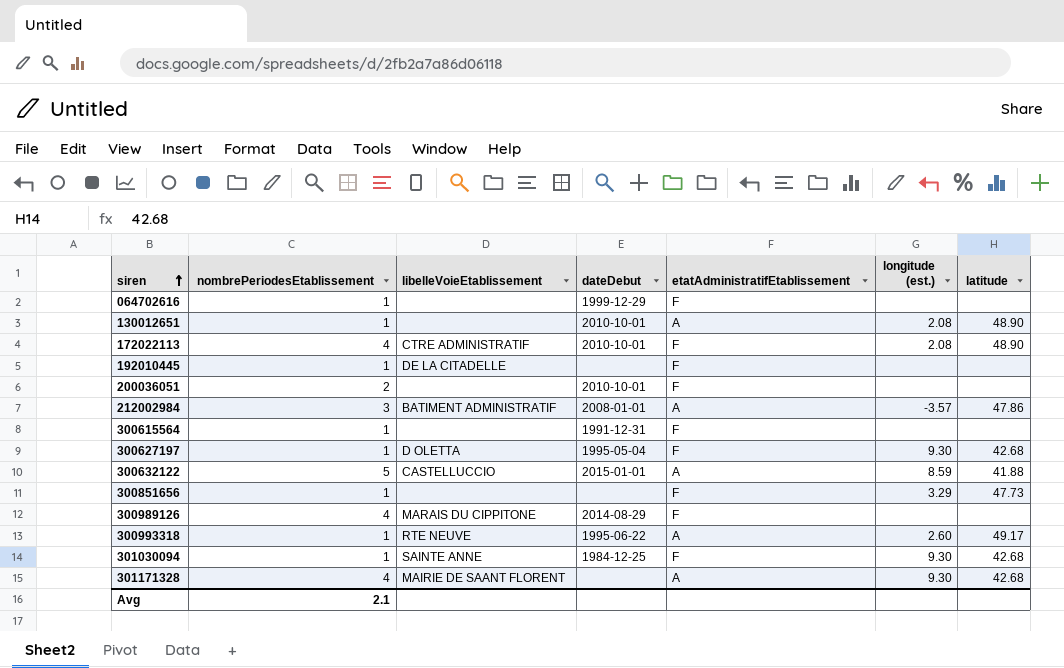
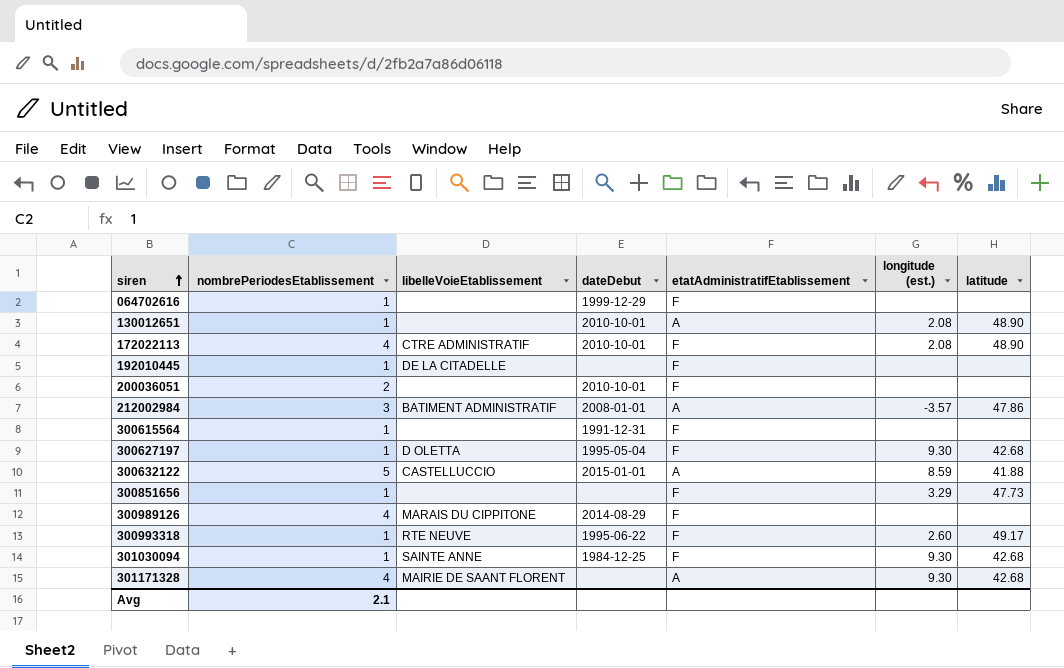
300993318 | etatAdministratifEtablissement: A -> F

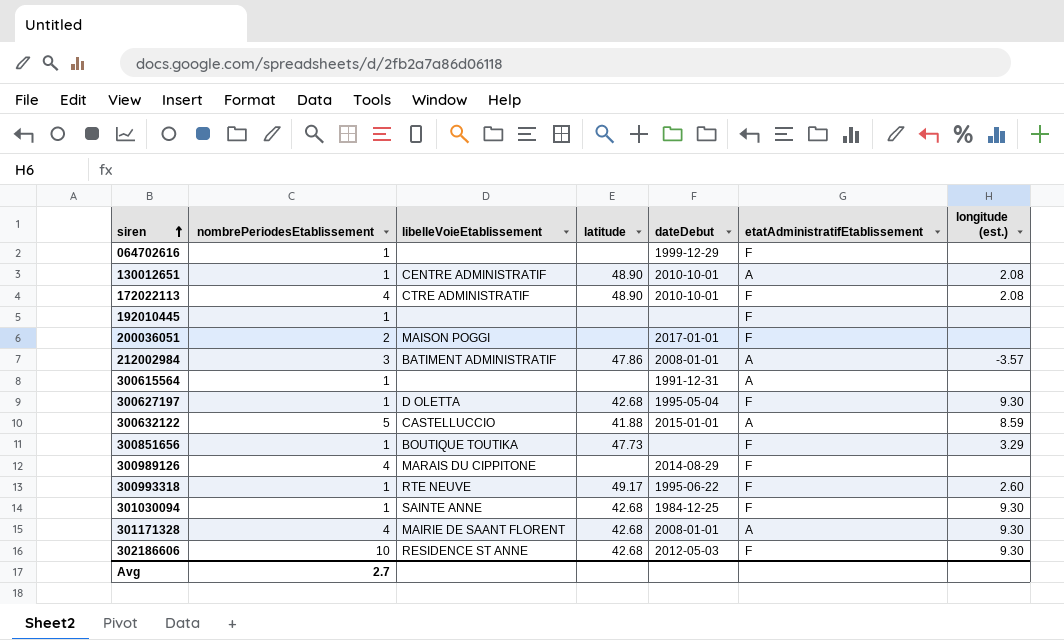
column latitude | position: 7 -> 4
130012651 | libelleVoieEtablissement: none -> CENTRE ADMINISTRATIF
192010445 | libelleVoieEtablissement: DE LA CITADELLE -> none
200036051 | libelleVoieEtablissement: none -> MAISON POGGI
200036051 | dateDebut: 2010-10-01 -> 2017-01-01
300615564 | etatAdministratifEtablissement: F -> A
300851656 | libelleVoieEtablissement: none -> BOUTIQUE TOUTIKA
301171328 | dateDebut: none -> 2008-01-01
row 302186606: none -> 10 | RESIDENCE ST ANNE | 42.68 | 2012-05-03 | F | 9.30
Avg | nombrePeriodesEtablissement: 2.1 -> 2.7

